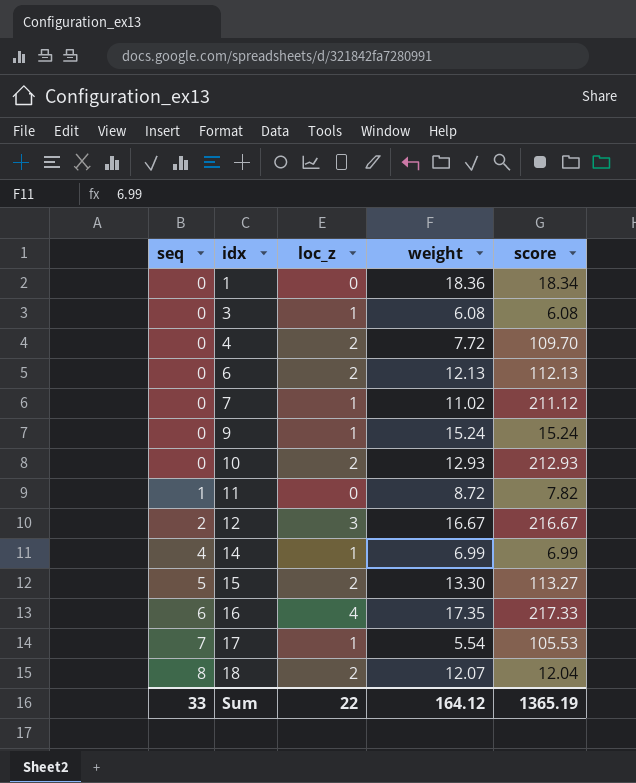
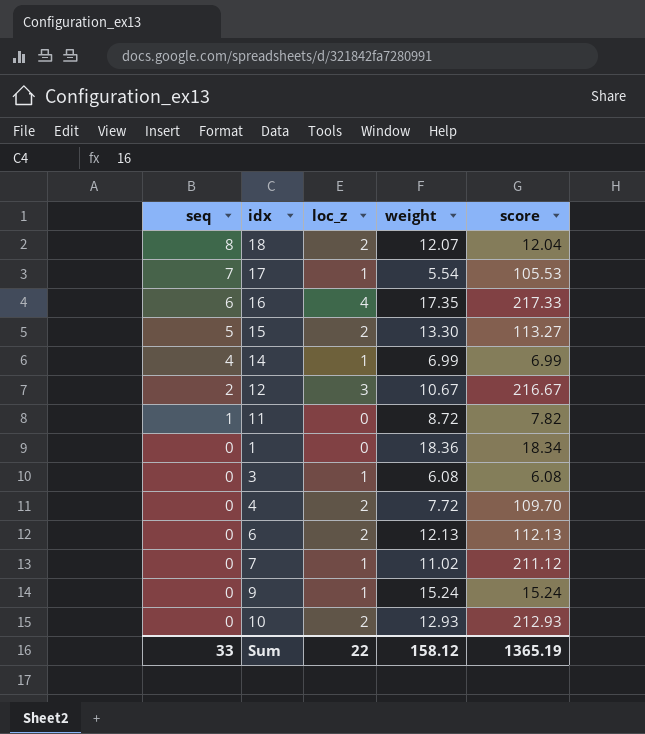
row order: seq ascending -> seq descending
12 | weight: 16.67 -> 10.67
Sum | weight: 164.12 -> 158.12

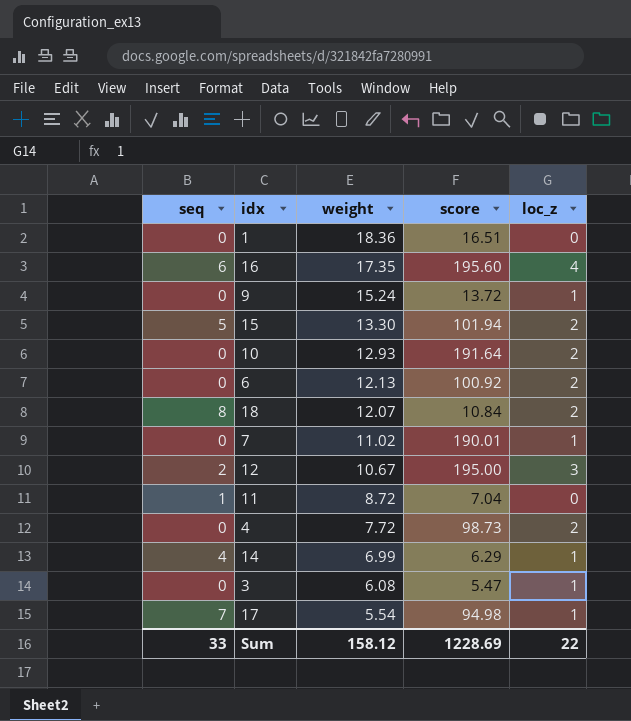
row order: seq descending -> weight descending
column loc_z | position: 3 -> 5
1 | score: 18.34 -> 16.51
16 | score: 217.33 -> 195.60
9 | score: 15.24 -> 13.72
15 | score: 113.27 -> 101.94
10 | score: 212.93 -> 191.64
6 | score: 112.13 -> 100.92
18 | score: 12.04 -> 10.84
7 | score: 211.12 -> 190.01
12 | score: 216.67 -> 195.00
11 | score: 7.82 -> 7.04
4 | score: 109.70 -> 98.73
14 | score: 6.99 -> 6.29
3 | score: 6.08 -> 5.47
17 | score: 105.53 -> 94.98
Sum | score: 1365.19 -> 1228.69

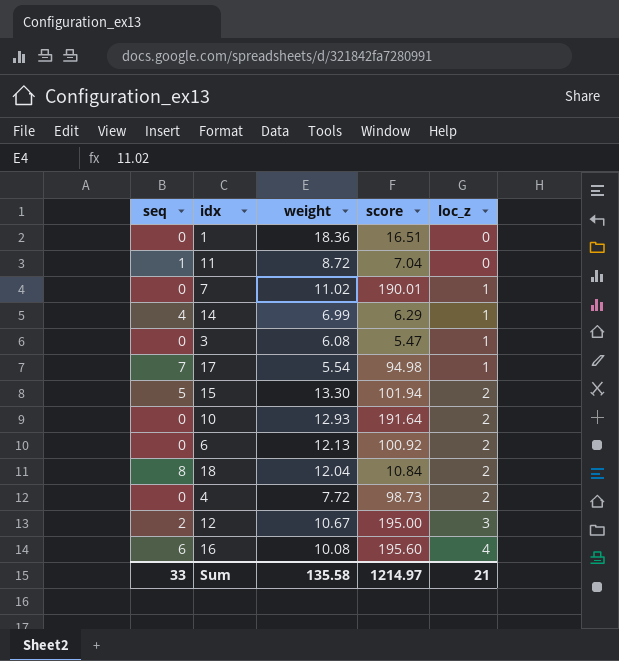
row order: weight descending -> loc_z ascending
row 9: 0 | 15.24 | 13.72 | 1 -> none
18 | weight: 12.07 -> 12.04
16 | weight: 17.35 -> 10.08
Sum | weight: 158.12 -> 135.58
Sum | score: 1228.69 -> 1214.97
Sum | loc_z: 22 -> 21

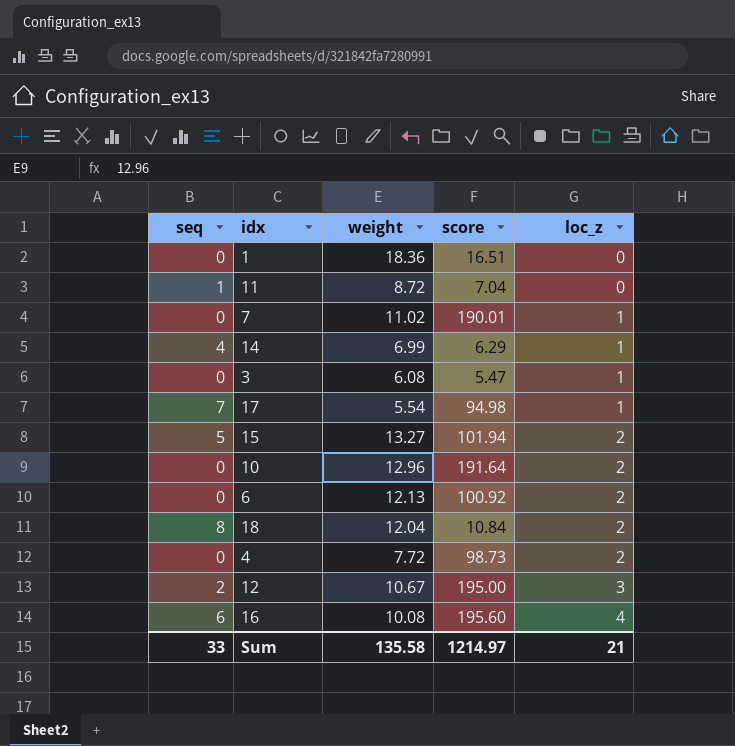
15 | weight: 13.30 -> 13.27
10 | weight: 12.93 -> 12.96

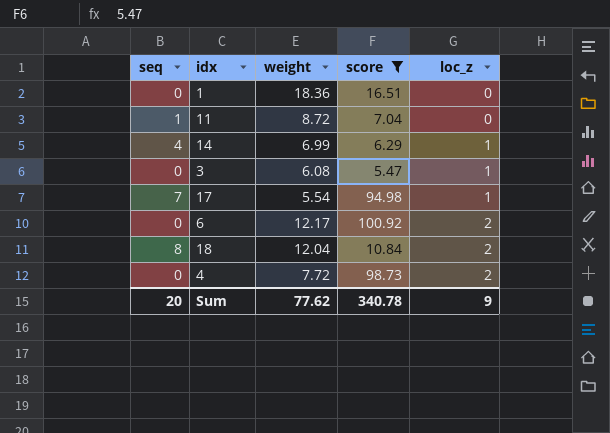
filter: none -> score <= 100.92
6 | weight: 12.13 -> 12.17
Sum | seq: 33 -> 20
Sum | weight: 135.58 -> 77.62
Sum | score: 1214.97 -> 340.78
Sum | loc_z: 21 -> 9

